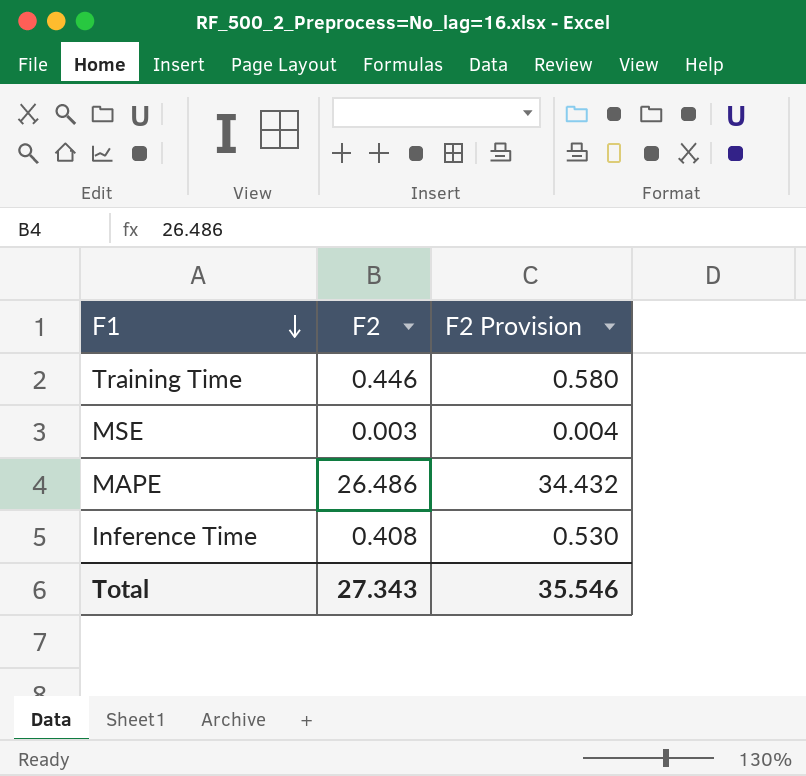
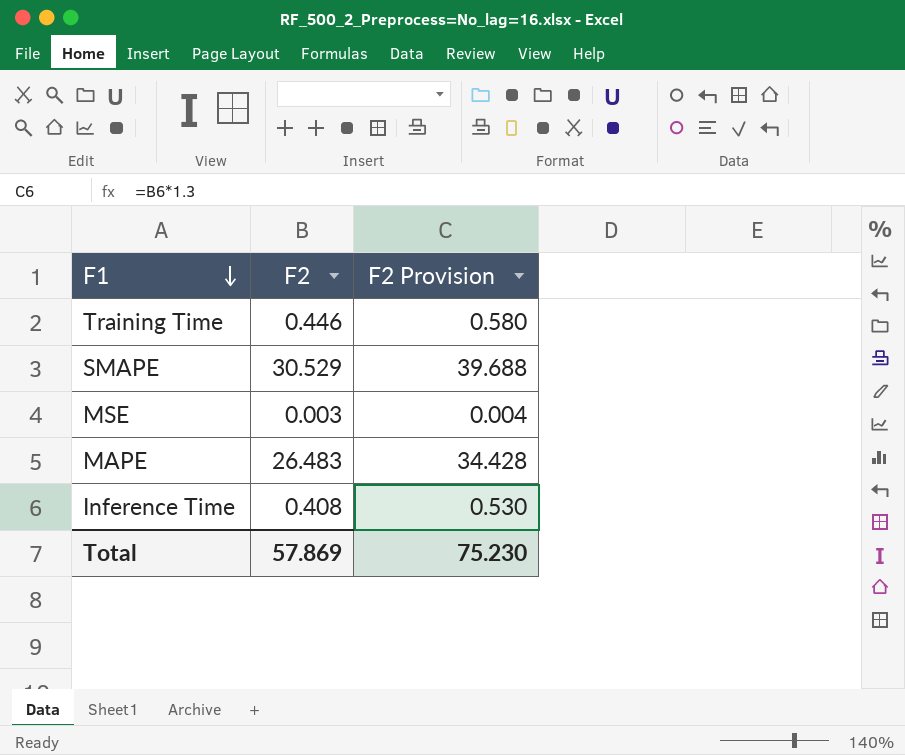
row SMAPE: none -> 30.529 | 39.688
MAPE | F2: 26.486 -> 26.483
MAPE | F2 Provision: 34.432 -> 34.428
Total | F2: 27.343 -> 57.869
Total | F2 Provision: 35.546 -> 75.230

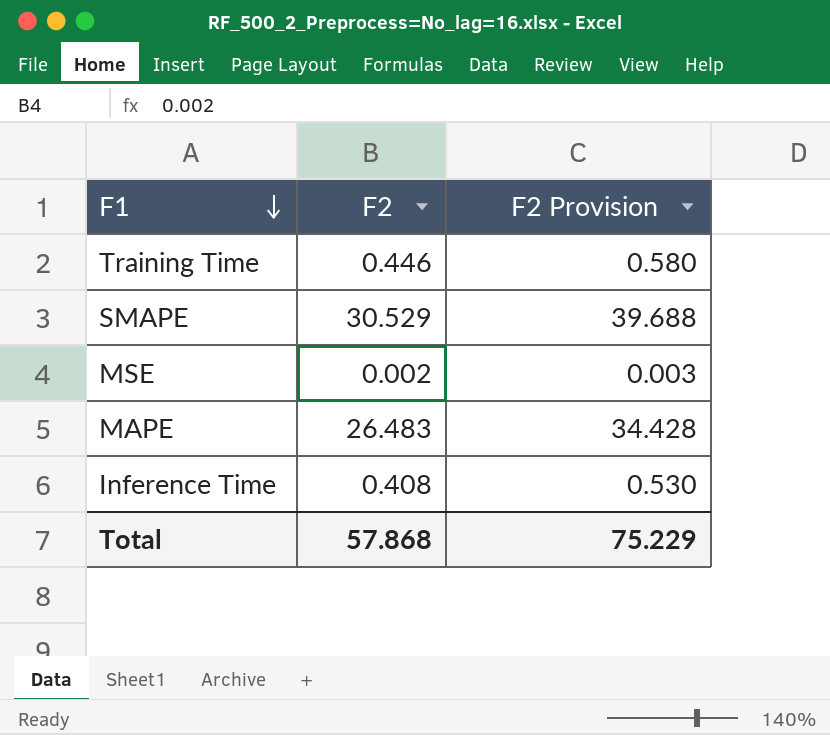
MSE | F2: 0.003 -> 0.002
MSE | F2 Provision: 0.004 -> 0.003
Total | F2: 57.869 -> 57.868
Total | F2 Provision: 75.230 -> 75.229

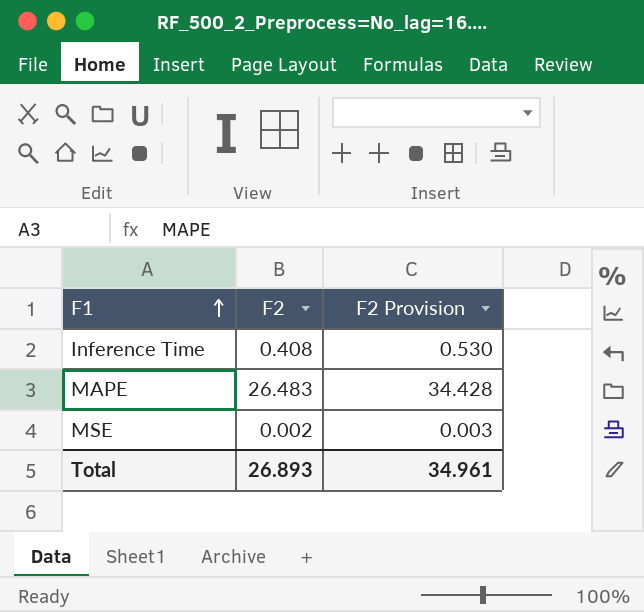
row order: F1 descending -> F1 ascending
row Training Time: 0.446 | 0.580 -> none
row SMAPE: 30.529 | 39.688 -> none
Total | F2: 57.868 -> 26.893
Total | F2 Provision: 75.229 -> 34.961

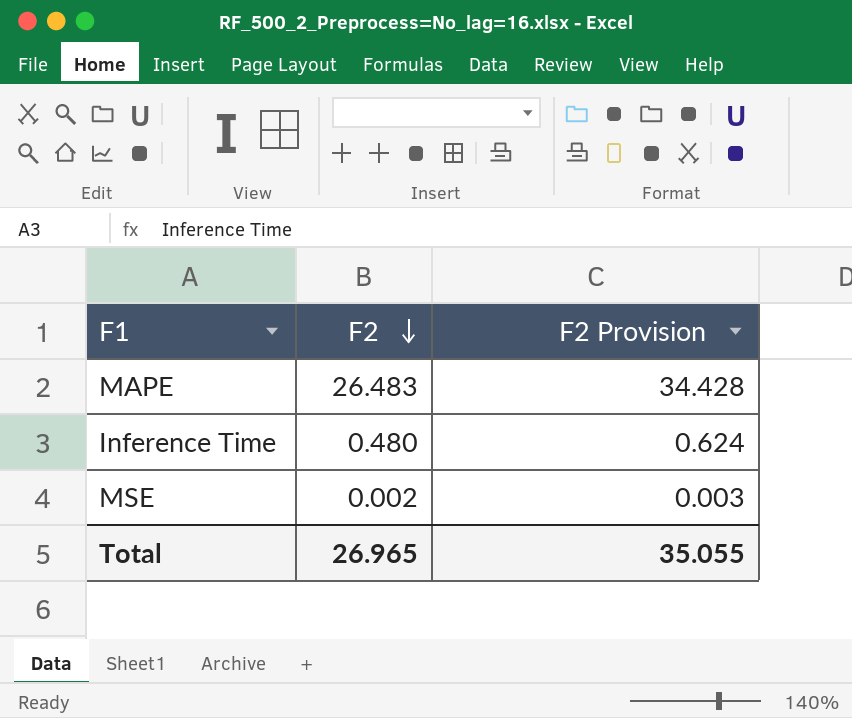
row order: F1 ascending -> F2 descending
Inference Time | F2: 0.408 -> 0.480
Inference Time | F2 Provision: 0.530 -> 0.624
Total | F2: 26.893 -> 26.965
Total | F2 Provision: 34.961 -> 35.055

